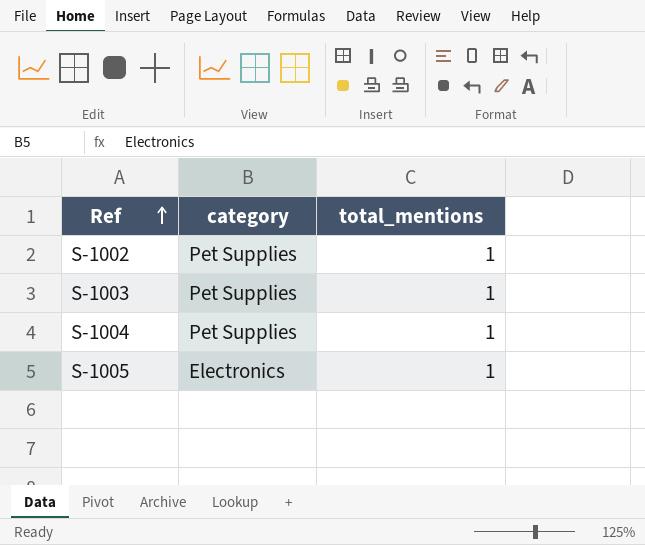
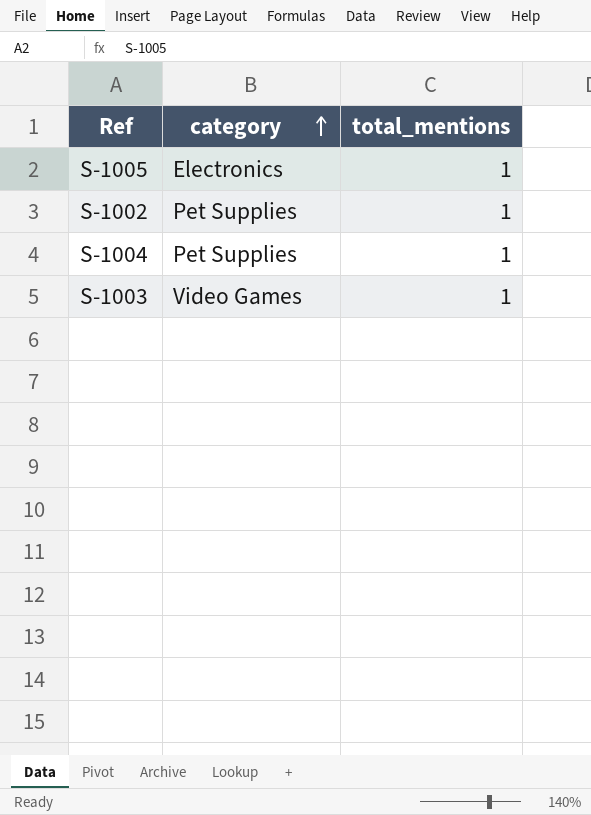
row order: Ref ascending -> category ascending
S-1003 | category: Pet Supplies -> Video Games

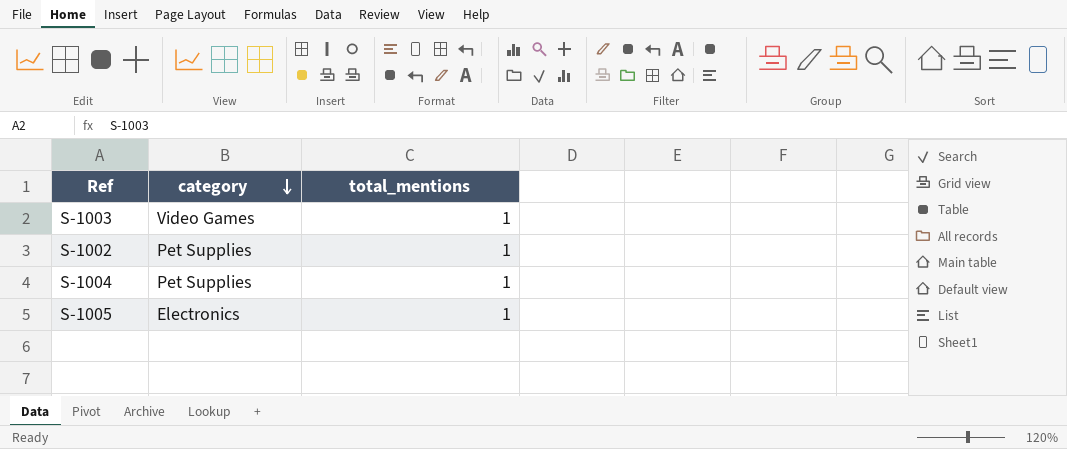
row order: category ascending -> category descending

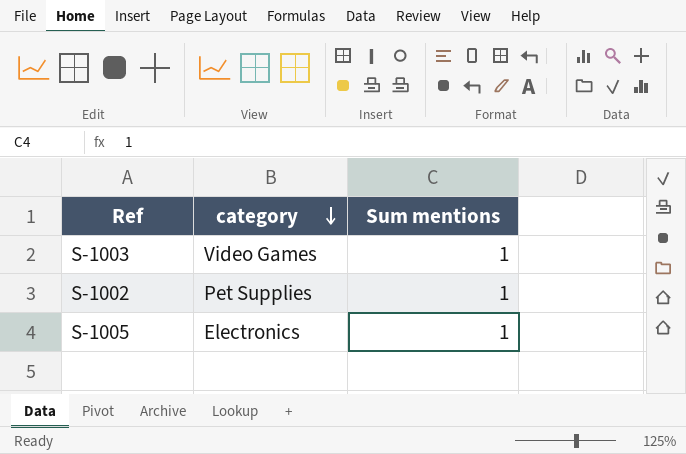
column name: total_mentions -> Sum mentions
row S-1004: Pet Supplies | 1 -> none

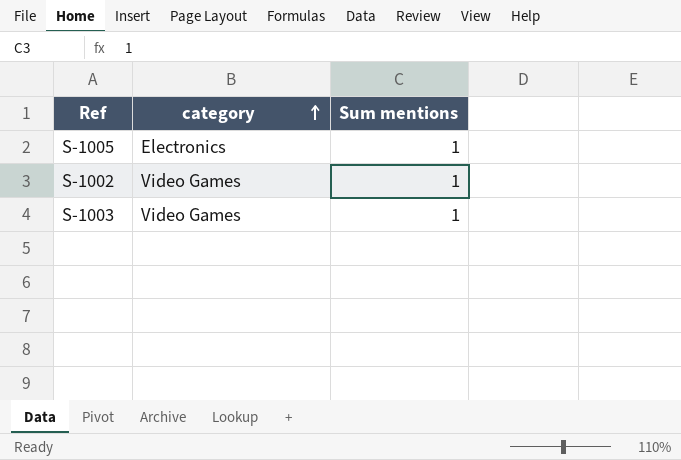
row order: category descending -> category ascending
S-1002 | category: Pet Supplies -> Video Games

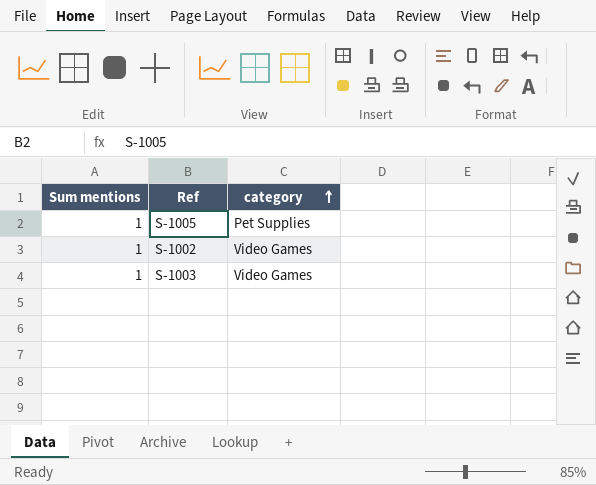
column Sum mentions | position: 3 -> 1
S-1005 | category: Electronics -> Pet Supplies

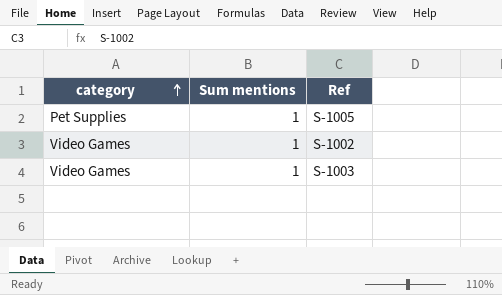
column category | position: 3 -> 1

